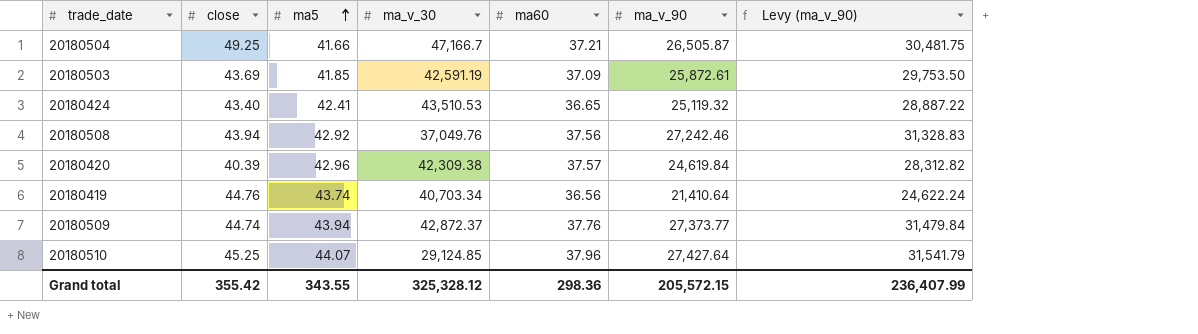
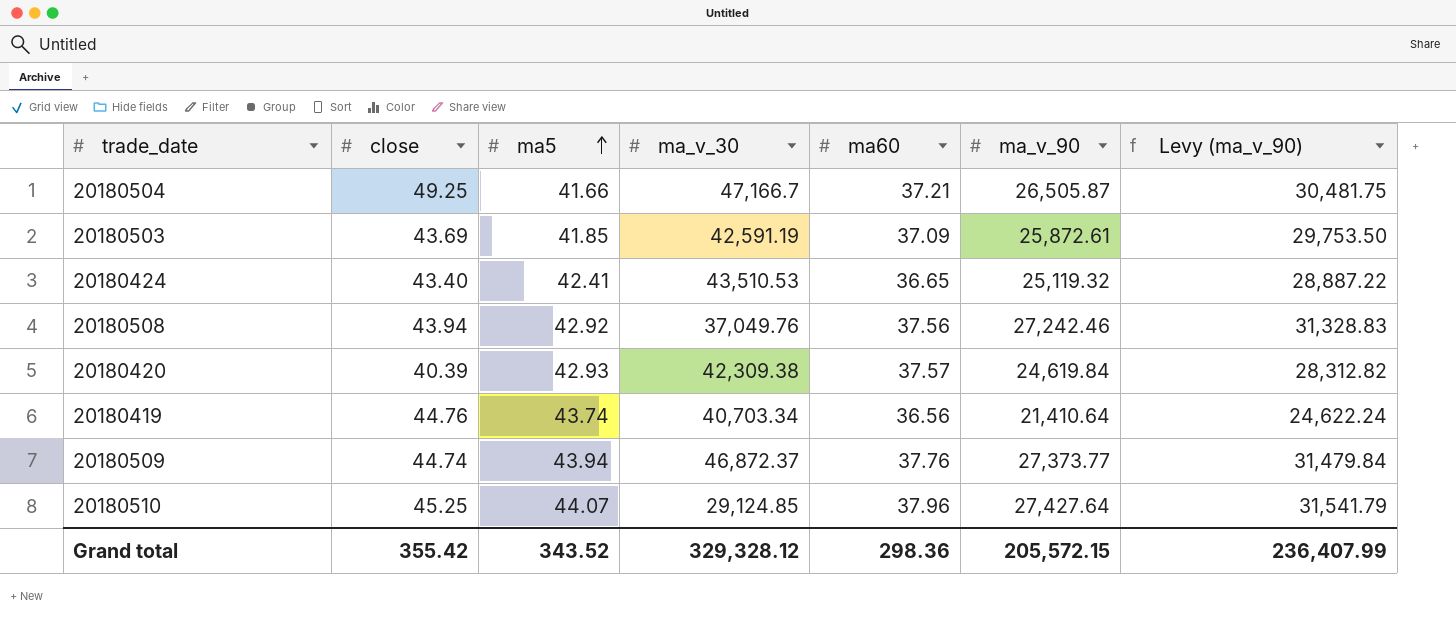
20180420 | ma5: 42.96 -> 42.93
20180509 | ma_v_30: 42,872.37 -> 46,872.37
Grand total | ma5: 343.55 -> 343.52
Grand total | ma_v_30: 325,328.12 -> 329,328.12

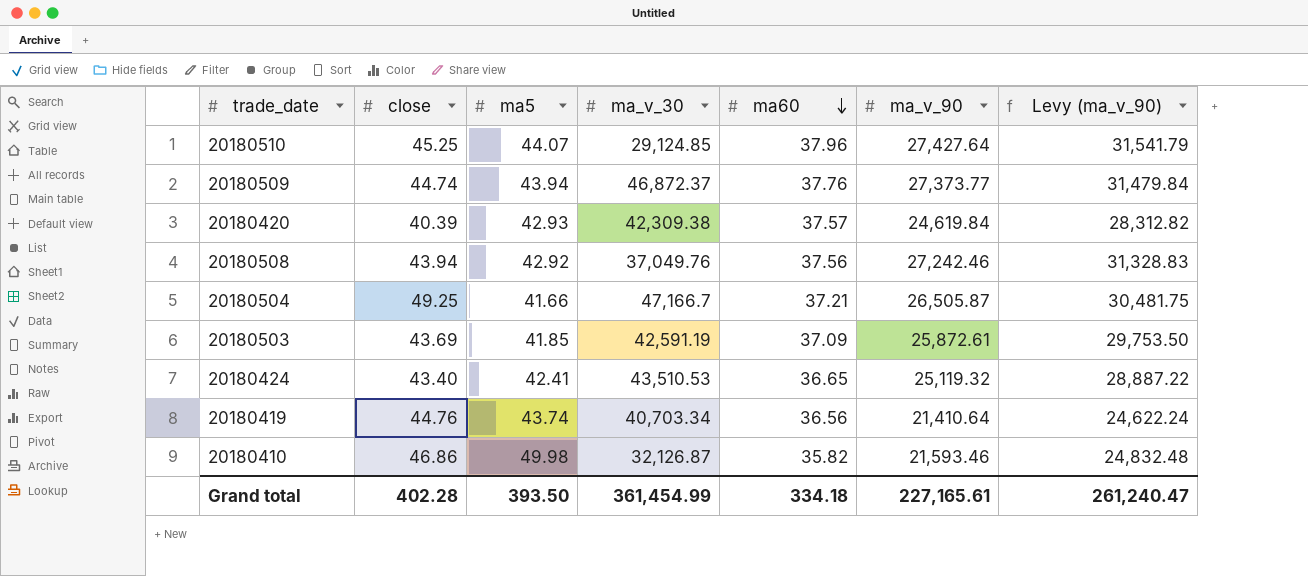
row order: ma5 ascending -> ma60 descending
row 20180410: none -> 46.86 | 49.98 | 32,126.87 | 35.82 | 21,593.46 | 24,832.48
Grand total | close: 355.42 -> 402.28
Grand total | ma5: 343.52 -> 393.50
Grand total | ma_v_30: 329,328.12 -> 361,454.99
Grand total | ma60: 298.36 -> 334.18
Grand total | ma_v_90: 205,572.15 -> 227,165.61
Grand total | Levy (ma_v_90): 236,407.99 -> 261,240.47

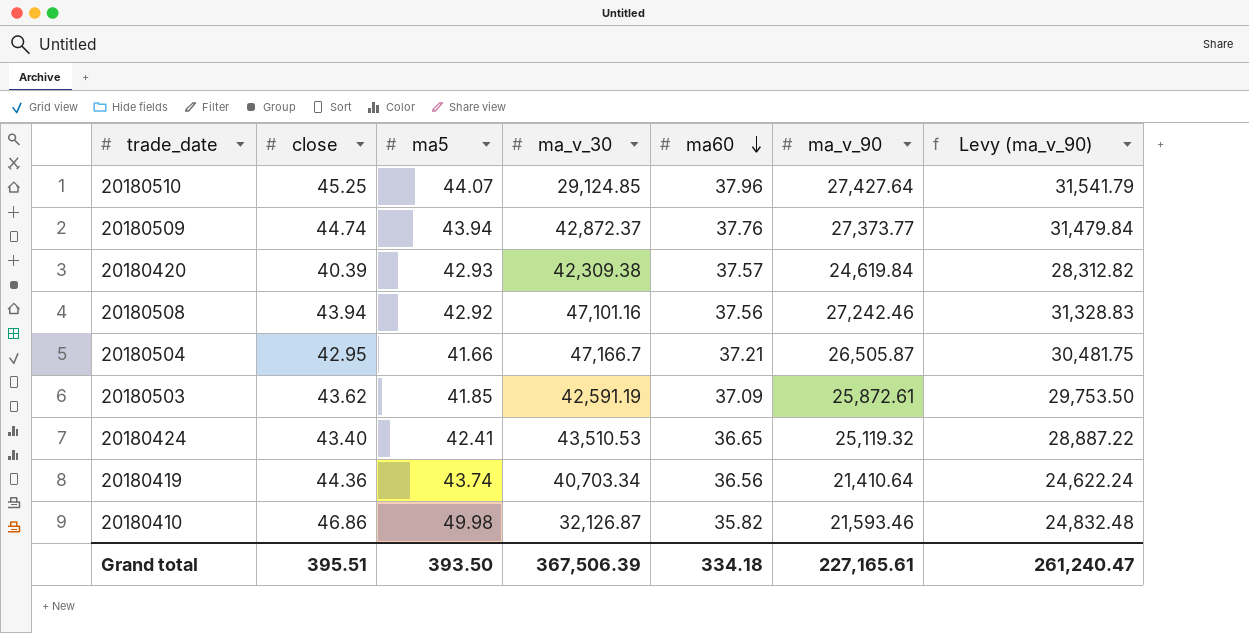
20180509 | ma_v_30: 46,872.37 -> 42,872.37
20180508 | ma_v_30: 37,049.76 -> 47,101.16
20180504 | close: 49.25 -> 42.95
20180503 | close: 43.69 -> 43.62
20180419 | close: 44.76 -> 44.36
Grand total | close: 402.28 -> 395.51
Grand total | ma_v_30: 361,454.99 -> 367,506.39

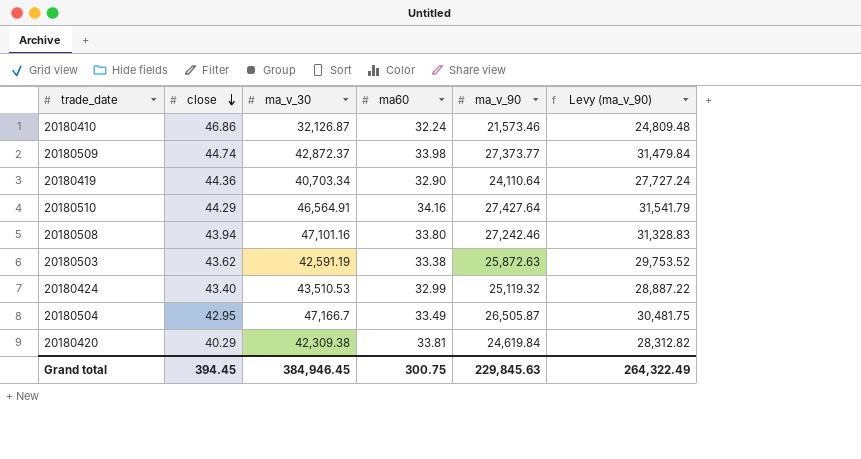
row order: ma60 descending -> close descending
column ma5 | position: 3 -> none
20180410 | ma60: 35.82 -> 32.24
20180410 | ma_v_90: 21,593.46 -> 21,573.46
20180410 | Levy (ma_v_90): 24,832.48 -> 24,809.48
20180509 | ma60: 37.76 -> 33.98
20180419 | ma60: 36.56 -> 32.90
20180419 | ma_v_90: 21,410.64 -> 24,110.64
20180419 | Levy (ma_v_90): 24,622.24 -> 27,727.24
20180510 | close: 45.25 -> 44.29
20180510 | ma_v_30: 29,124.85 -> 46,564.91
20180510 | ma60: 37.96 -> 34.16
20180508 | ma60: 37.56 -> 33.80
20180503 | ma60: 37.09 -> 33.38
20180503 | ma_v_90: 25,872.61 -> 25,872.63
20180503 | Levy (ma_v_90): 29,753.50 -> 29,753.52
20180424 | ma60: 36.65 -> 32.99
20180504 | ma60: 37.21 -> 33.49
20180420 | close: 40.39 -> 40.29
20180420 | ma60: 37.57 -> 33.81
Grand total | close: 395.51 -> 394.45
Grand total | ma_v_30: 367,506.39 -> 384,946.45
Grand total | ma60: 334.18 -> 300.75
Grand total | ma_v_90: 227,165.61 -> 229,845.63
Grand total | Levy (ma_v_90): 261,240.47 -> 264,322.49

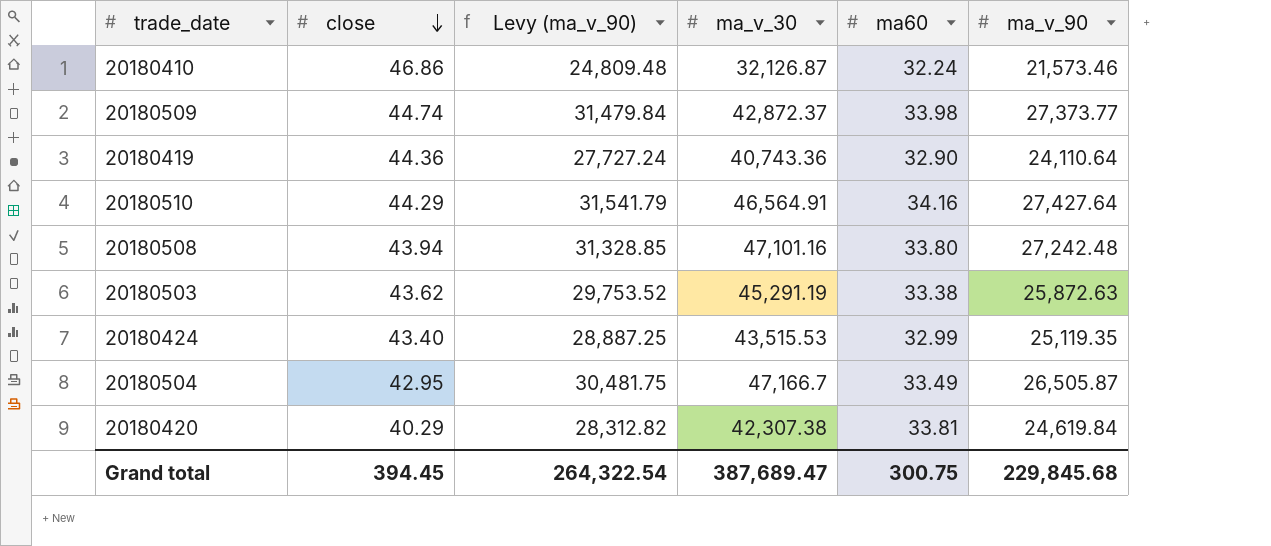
column Levy (ma_v_90) | position: 6 -> 3
20180419 | ma_v_30: 40,703.34 -> 40,743.36
20180508 | Levy (ma_v_90): 31,328.83 -> 31,328.85
20180508 | ma_v_90: 27,242.46 -> 27,242.48
20180503 | ma_v_30: 42,591.19 -> 45,291.19
20180424 | Levy (ma_v_90): 28,887.22 -> 28,887.25
20180424 | ma_v_30: 43,510.53 -> 43,515.53
20180424 | ma_v_90: 25,119.32 -> 25,119.35
20180420 | ma_v_30: 42,309.38 -> 42,307.38
Grand total | Levy (ma_v_90): 264,322.49 -> 264,322.54
Grand total | ma_v_30: 384,946.45 -> 387,689.47
Grand total | ma_v_90: 229,845.63 -> 229,845.68

